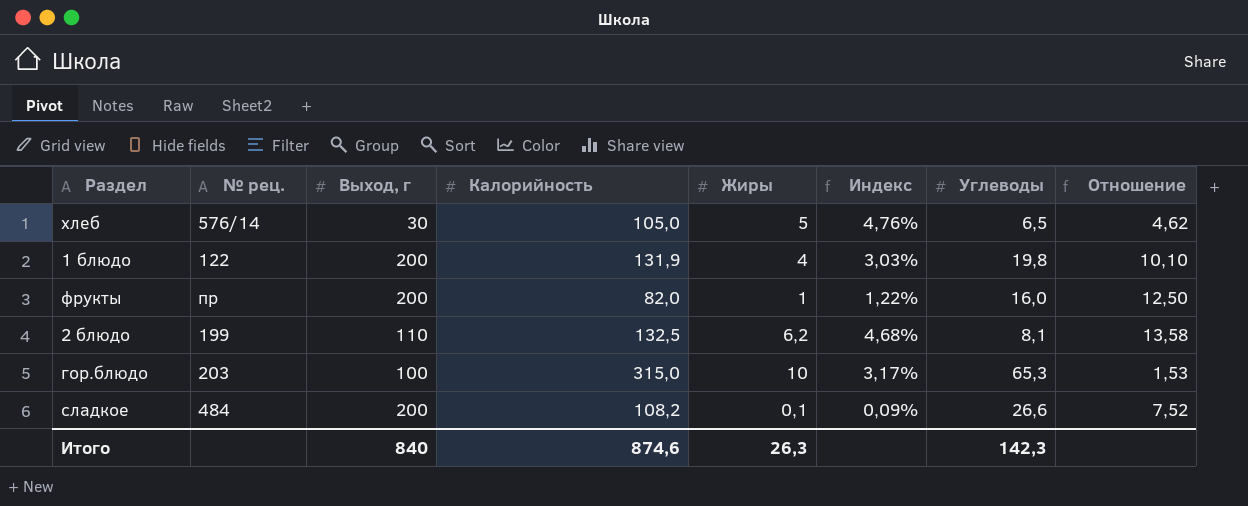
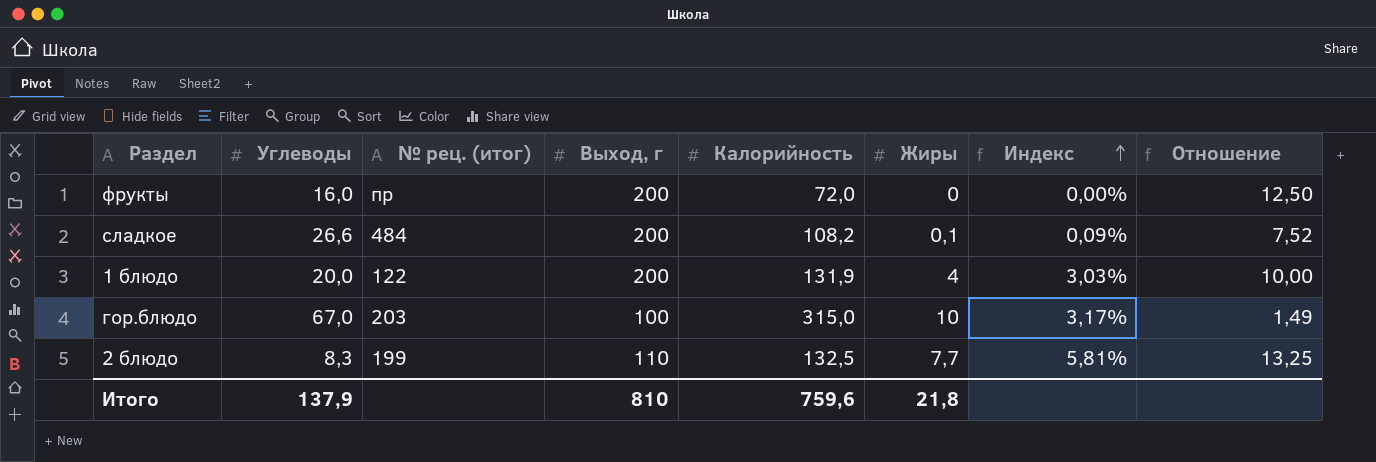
row order: none -> Индекс ascending
column Углеводы | position: 7 -> 2
column name: № рец. -> № рец. (итог)
row хлеб: 576/14 | 30 | 105,0 | 5 | 4,76% | 6,5 | 4,62 -> none
фрукты | Калорийность: 82,0 -> 72,0
фрукты | Жиры: 1 -> 0
фрукты | Индекс: 1,22% -> 0,00%
1 блюдо | Углеводы: 19,8 -> 20,0
1 блюдо | Отношение: 10,10 -> 10,00
гор.блюдо | Углеводы: 65,3 -> 67,0
гор.блюдо | Отношение: 1,53 -> 1,49
2 блюдо | Углеводы: 8,1 -> 8,3
2 блюдо | Жиры: 6,2 -> 7,7
2 блюдо | Индекс: 4,68% -> 5,81%
2 блюдо | Отношение: 13,58 -> 13,25
Итого | Углеводы: 142,3 -> 137,9
Итого | Выход, г: 840 -> 810
Итого | Калорийность: 874,6 -> 759,6
Итого | Жиры: 26,3 -> 21,8

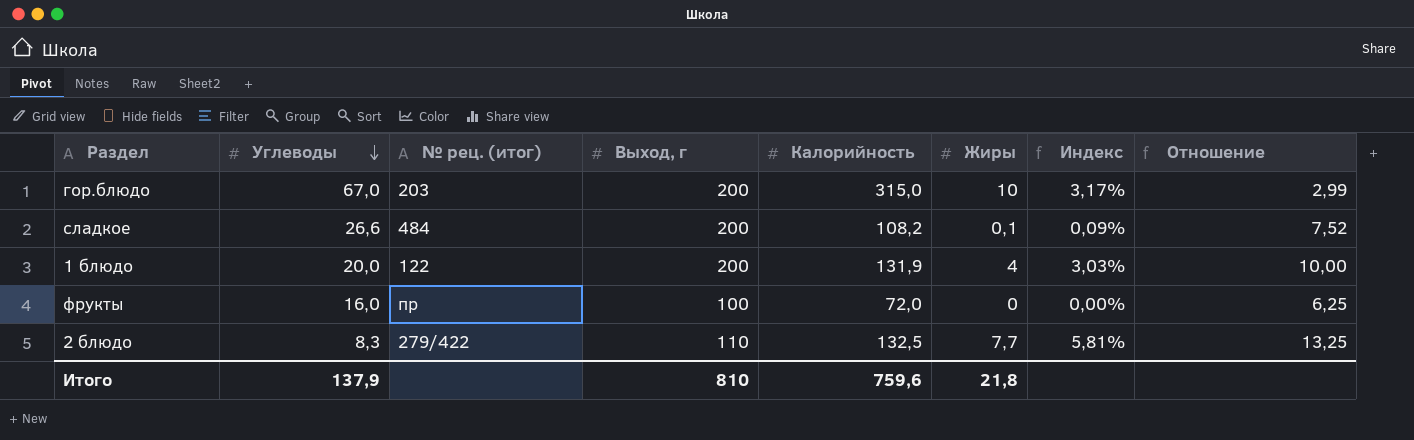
row order: Индекс ascending -> Углеводы descending
гор.блюдо | Выход, г: 100 -> 200
гор.блюдо | Отношение: 1,49 -> 2,99
фрукты | Выход, г: 200 -> 100
фрукты | Отношение: 12,50 -> 6,25
2 блюдо | № рец. (итог): 199 -> 279/422

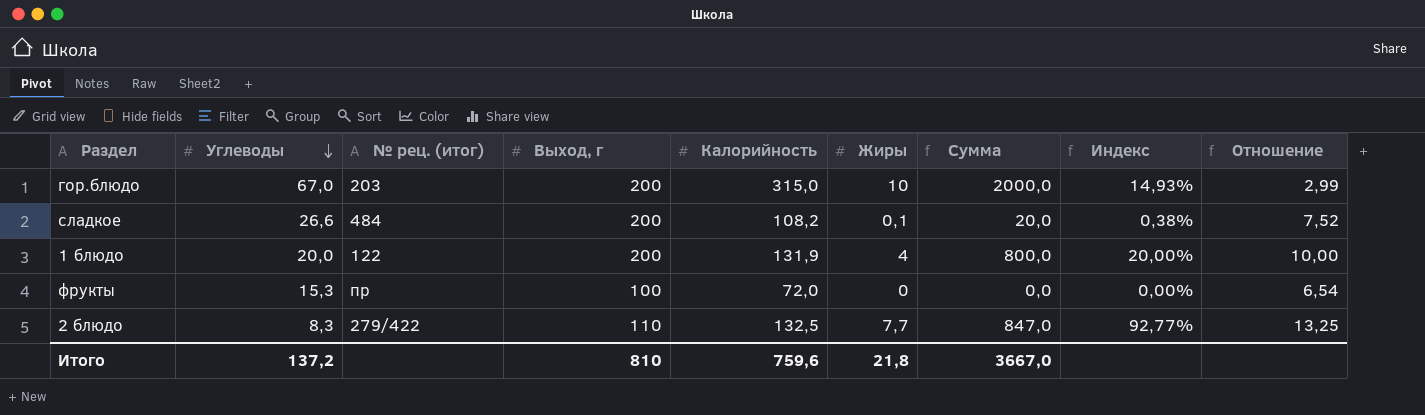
column Сумма | formula: none -> [Выход, г] * [Жиры]
column Индекс | formula: [Жиры] / [Калорийность] -> [Жиры] / [Углеводы]
фрукты | Углеводы: 16,0 -> 15,3
фрукты | Отношение: 6,25 -> 6,54
Итого | Углеводы: 137,9 -> 137,2

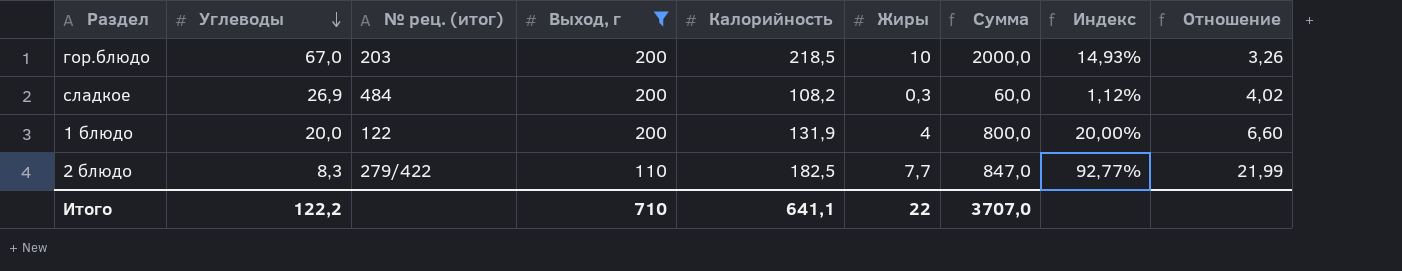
filter: none -> Выход, г != 100
column Отношение | formula: [Выход, г] / [Углеводы] -> [Калорийность] / [Углеводы]
гор.блюдо | Калорийность: 315,0 -> 218,5
сладкое | Углеводы: 26,6 -> 26,9
сладкое | Жиры: 0,1 -> 0,3
сладкое | Сумма: 20,0 -> 60,0
сладкое | Индекс: 0,38% -> 1,12%
2 блюдо | Калорийность: 132,5 -> 182,5
Итого | Углеводы: 137,2 -> 122,2
Итого | Выход, г: 810 -> 710
Итого | Калорийность: 759,6 -> 641,1
Итого | Жиры: 21,8 -> 22
Итого | Сумма: 3667,0 -> 3707,0

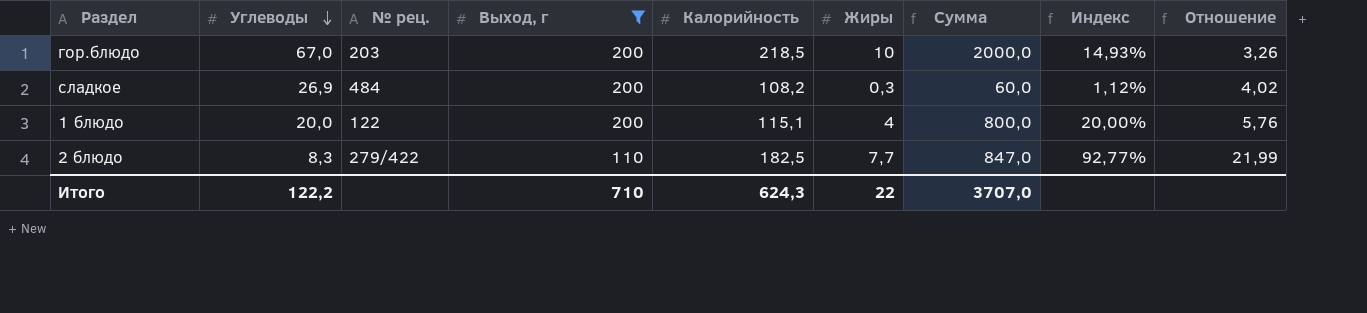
column name: № рец. (итог) -> № рец.
1 блюдо | Калорийность: 131,9 -> 115,1
1 блюдо | Отношение: 6,60 -> 5,76
Итого | Калорийность: 641,1 -> 624,3

